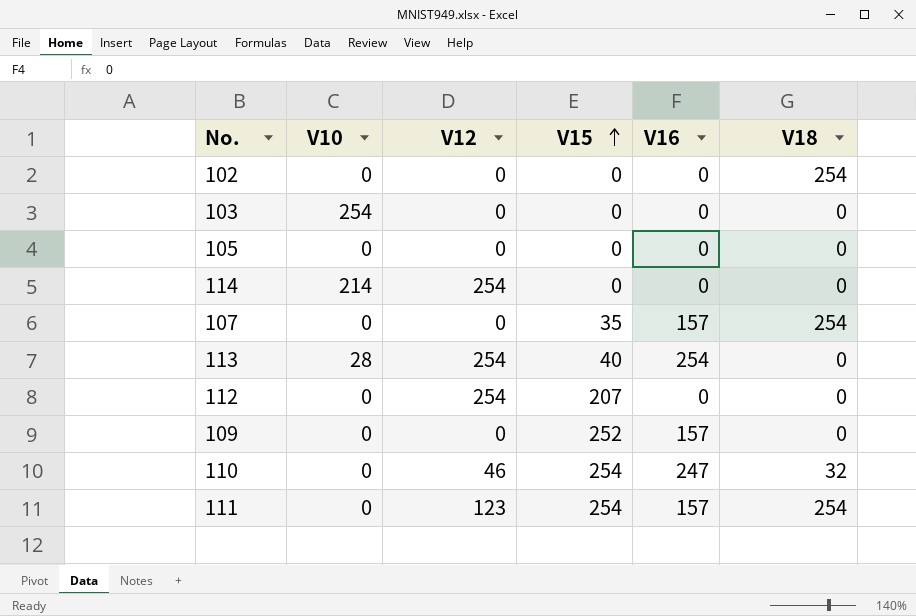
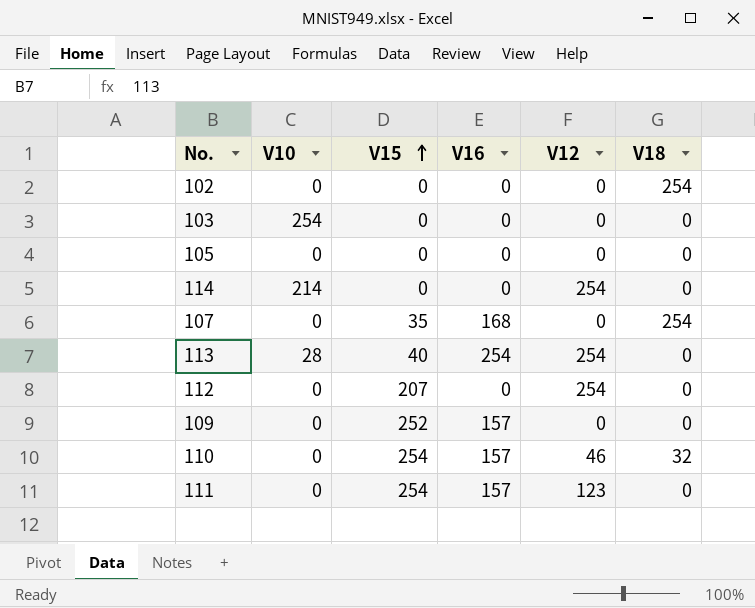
column V12 | position: 3 -> 5
107 | V16: 157 -> 168
110 | V16: 247 -> 157
111 | V18: 254 -> 0

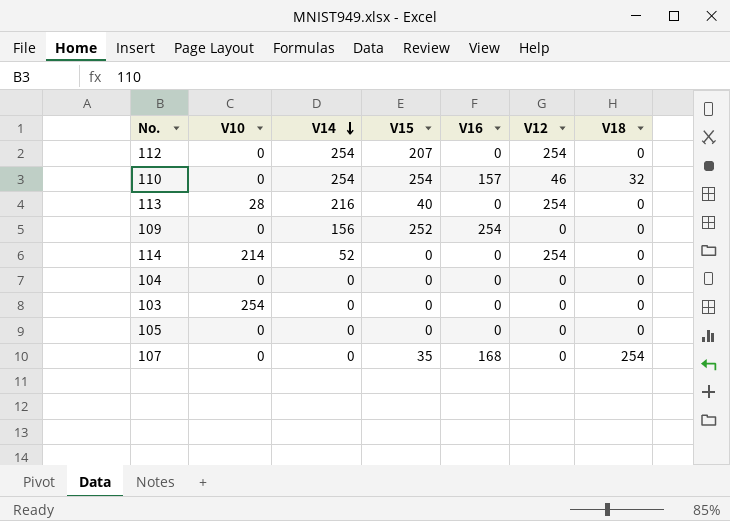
row order: V15 ascending -> V14 descending
column V14 | position: none -> 3
row 102: 0 | 0 | 0 | 0 | 254 -> none
row 111: 0 | 254 | 157 | 123 | 0 -> none
113 | V16: 254 -> 0
109 | V16: 157 -> 254
row 104: none -> 0 | 0 | 0 | 0 | 0 | 0

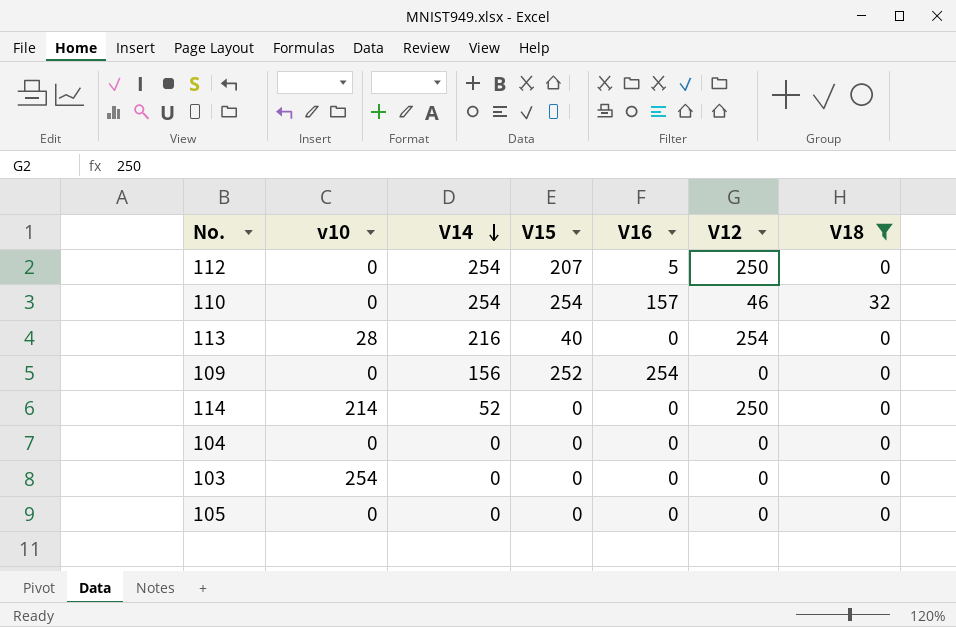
filter: none -> V18 != 254
column name: V10 -> v10
112 | V16: 0 -> 5
112 | V12: 254 -> 250
114 | V12: 254 -> 250

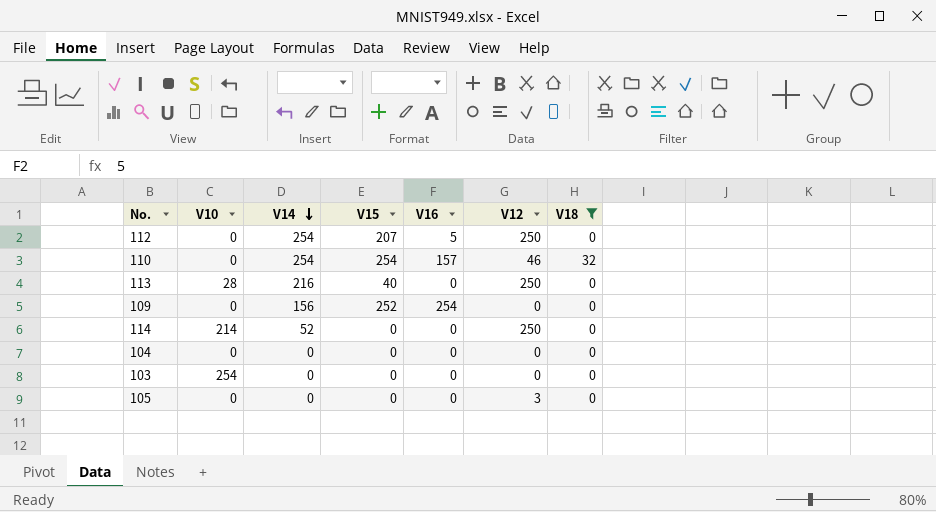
column name: v10 -> V10
113 | V12: 254 -> 250
105 | V12: 0 -> 3

